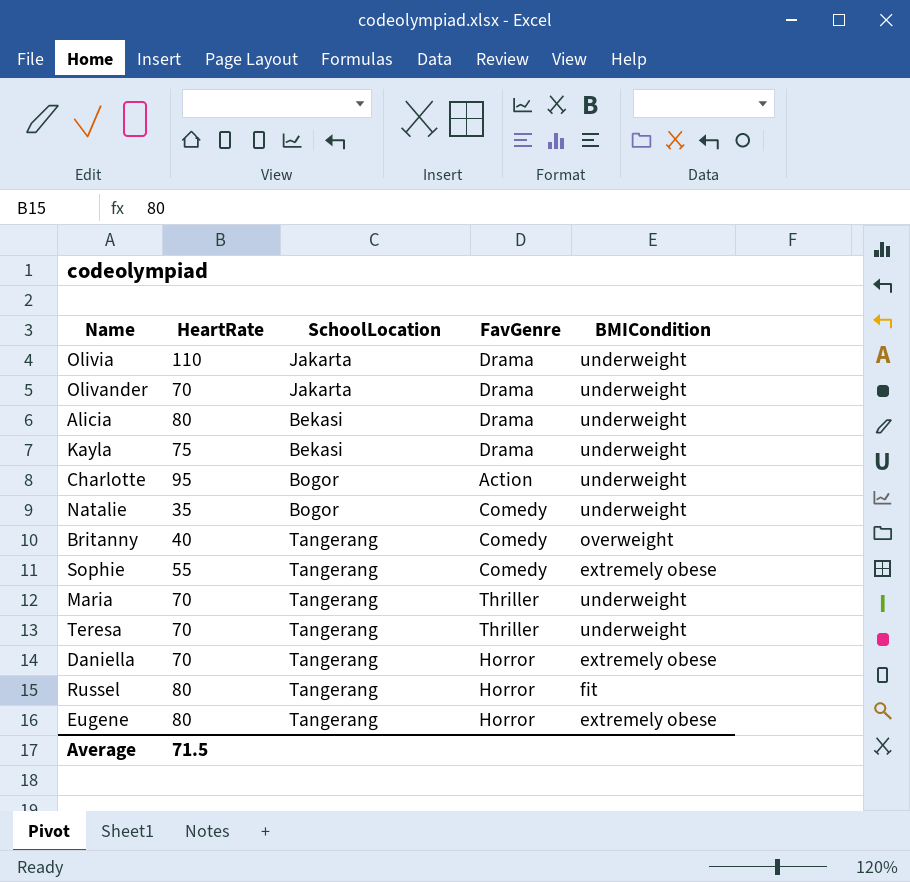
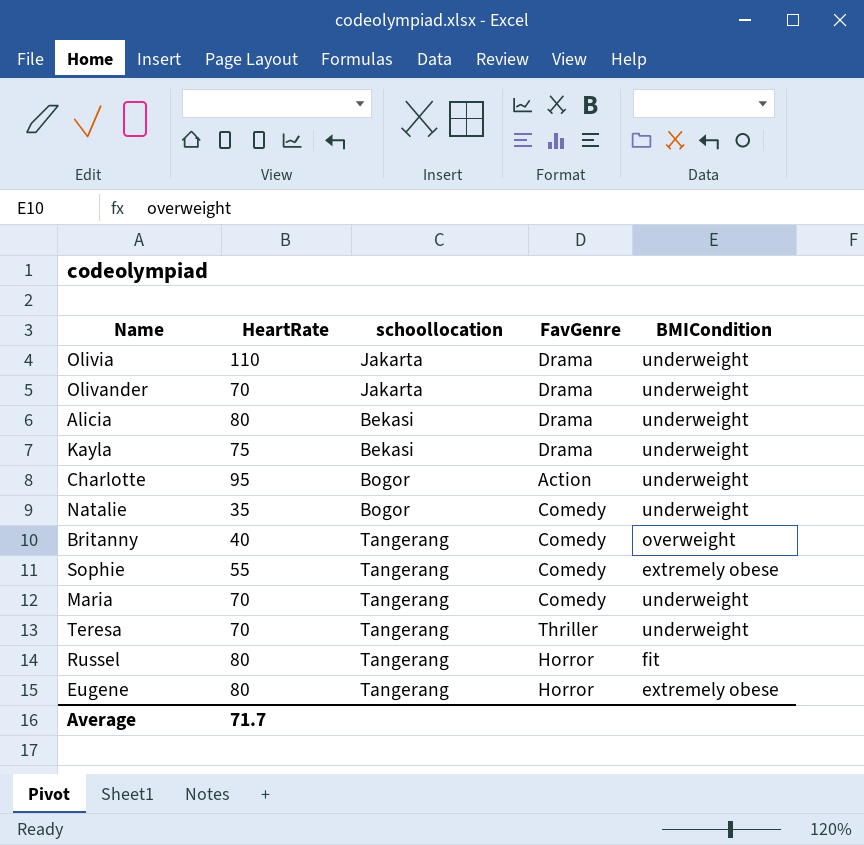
column name: SchoolLocation -> schoollocation
row Daniella: 70 | Tangerang | Horror | extremely obese -> none
Maria | FavGenre: Thriller -> Comedy
Average | HeartRate: 71.5 -> 71.7

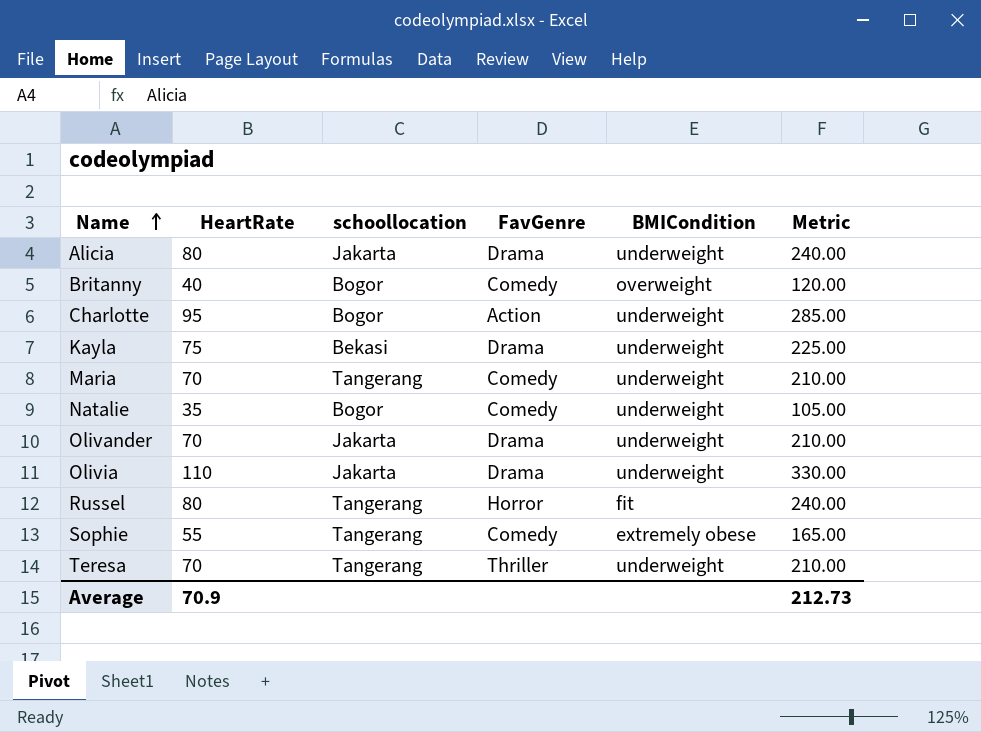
row order: none -> Name ascending
column Metric | formula: none -> [HeartRate] * 3
row Eugene: 80 | Tangerang | Horror | extremely obese -> none
Alicia | schoollocation: Bekasi -> Jakarta
Britanny | schoollocation: Tangerang -> Bogor
Average | HeartRate: 71.7 -> 70.9

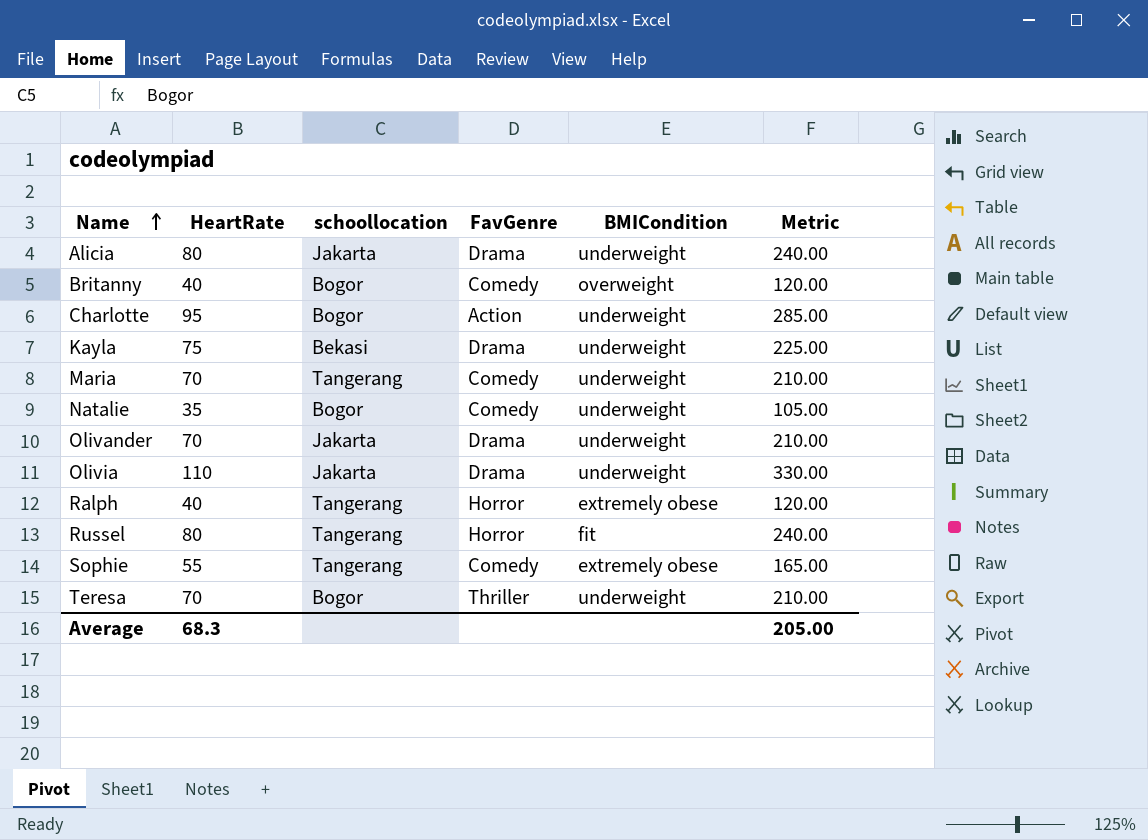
row Ralph: none -> 40 | Tangerang | Horror | extremely obese | 120.00
Teresa | schoollocation: Tangerang -> Bogor
Average | HeartRate: 70.9 -> 68.3
Average | Metric: 212.73 -> 205.00

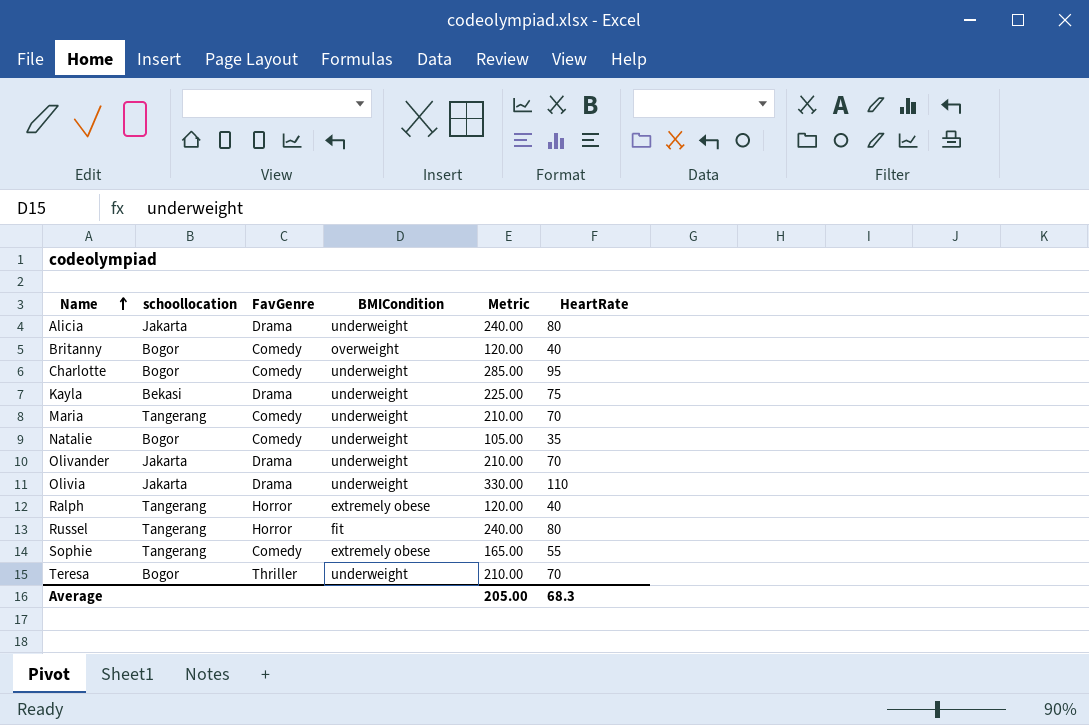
column HeartRate | position: 2 -> 6
Charlotte | FavGenre: Action -> Comedy

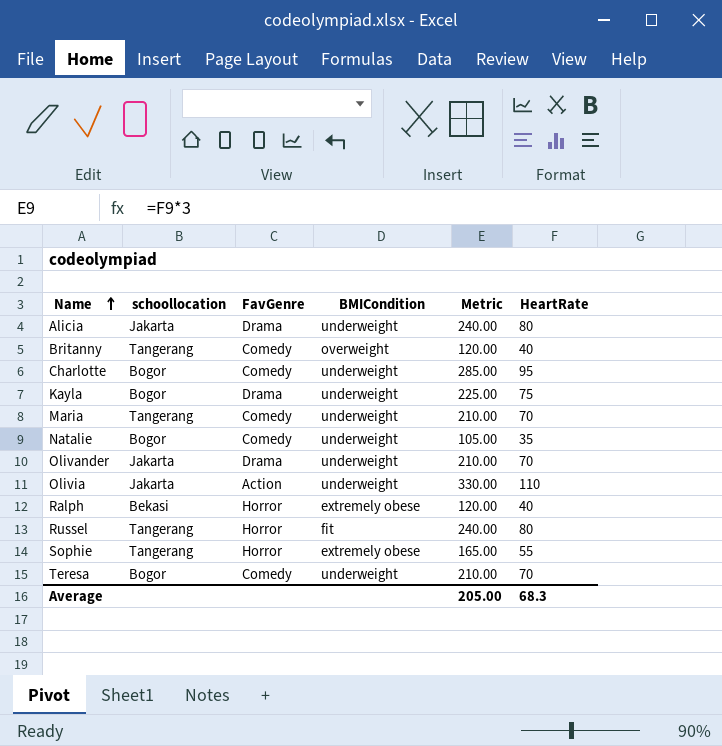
Britanny | schoollocation: Bogor -> Tangerang
Kayla | schoollocation: Bekasi -> Bogor
Olivia | FavGenre: Drama -> Action
Ralph | schoollocation: Tangerang -> Bekasi
Sophie | FavGenre: Comedy -> Horror
Teresa | FavGenre: Thriller -> Comedy

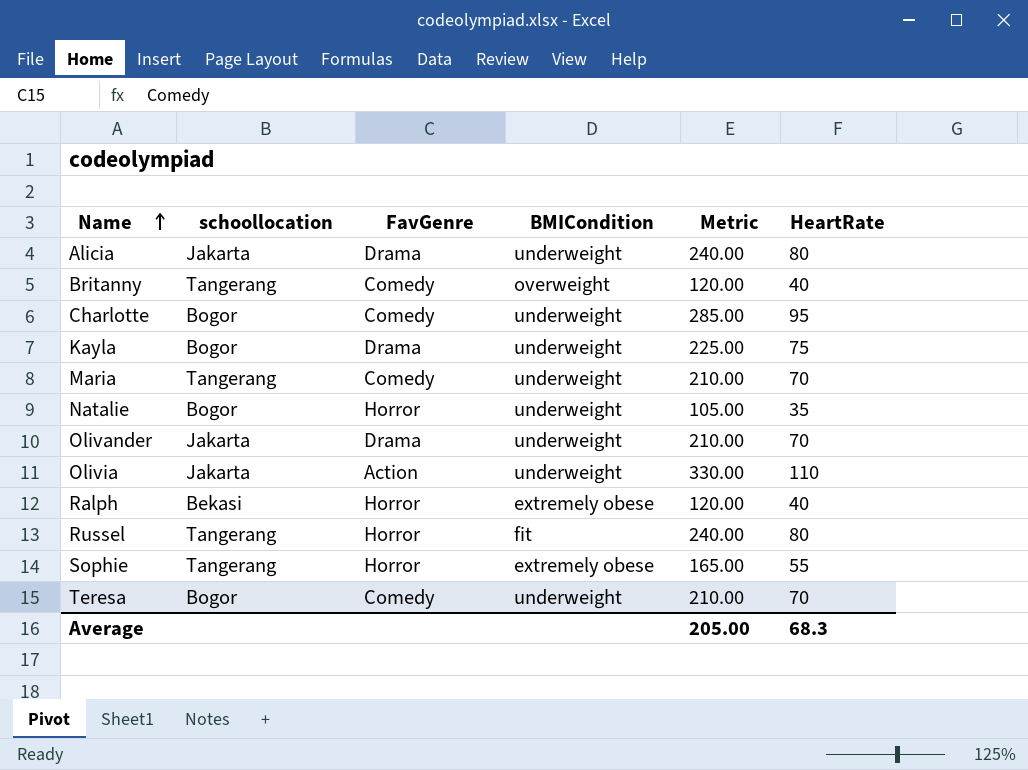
Natalie | FavGenre: Comedy -> Horror

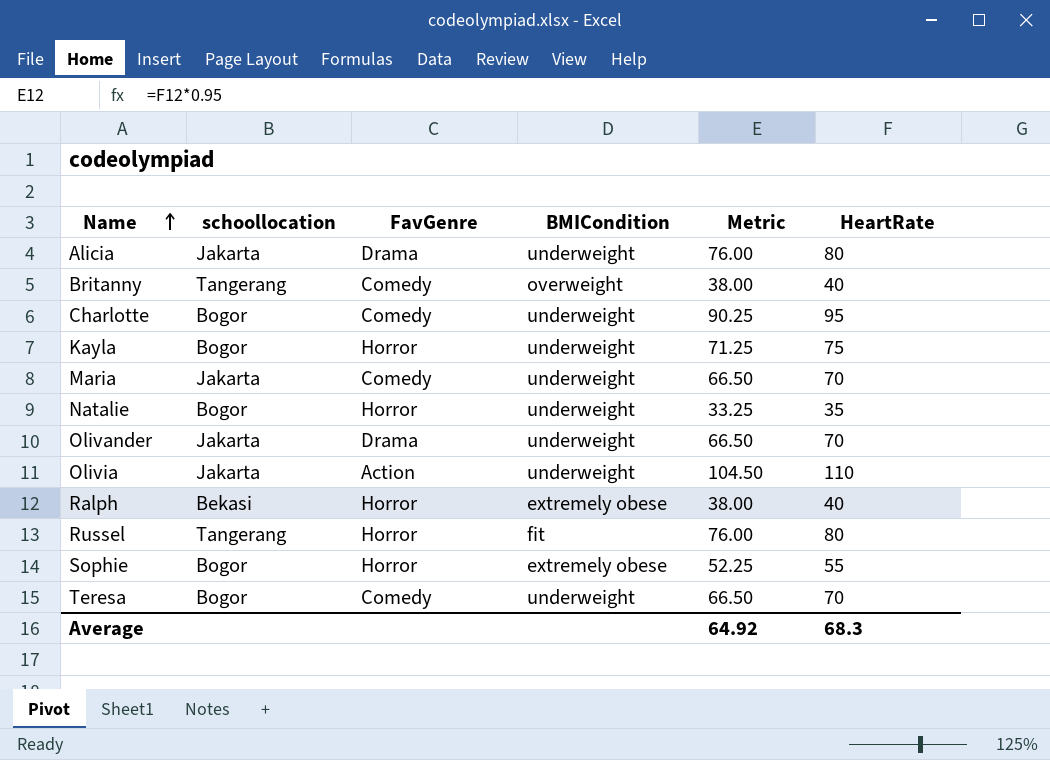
column Metric | formula: [HeartRate] * 3 -> [HeartRate] * 0.95
Kayla | FavGenre: Drama -> Horror
Maria | schoollocation: Tangerang -> Jakarta
Sophie | schoollocation: Tangerang -> Bogor
Average | Metric: 205.00 -> 64.92

